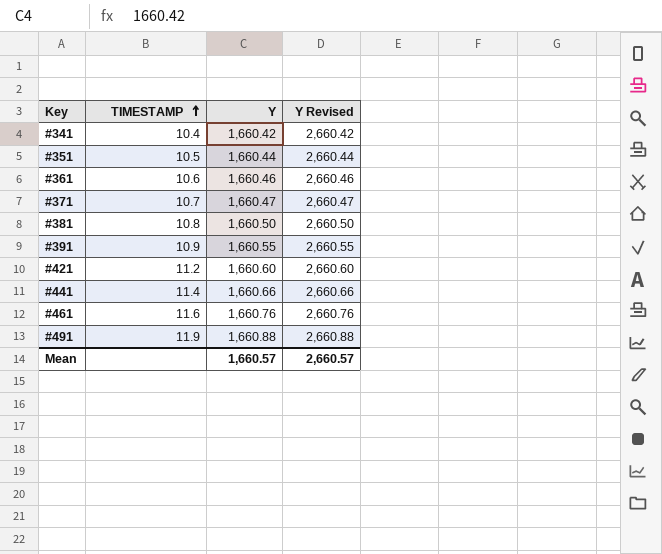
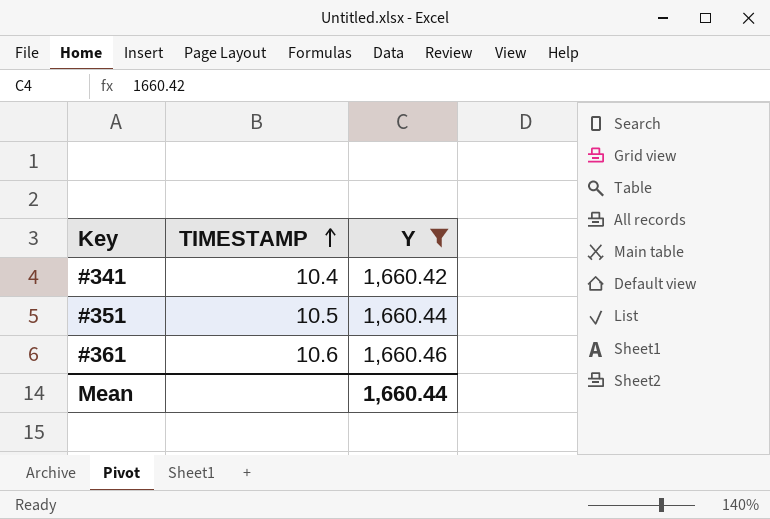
filter: none -> Y <= 1,660.46
column Y Revised | formula: [Y] + 1000 -> none
Mean | Y: 1,660.57 -> 1,660.44

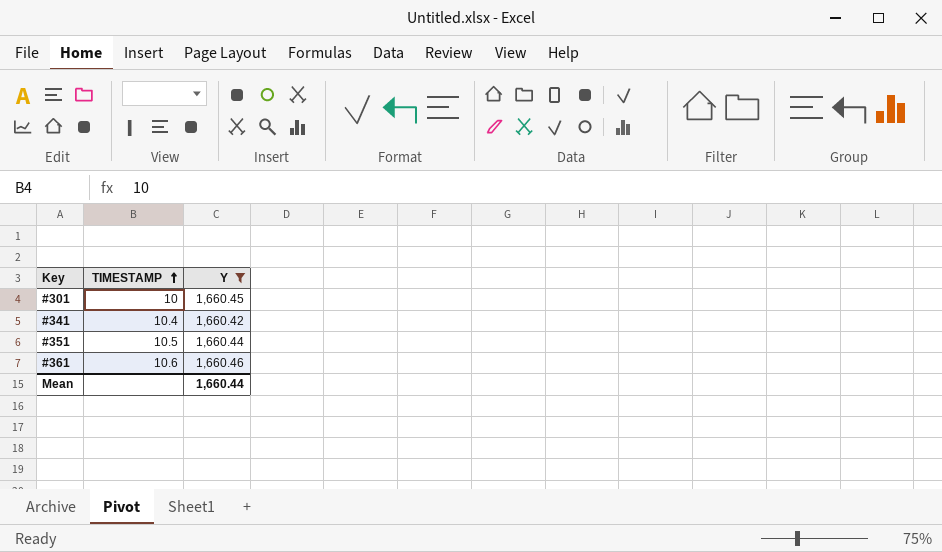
row #301: none -> 10 | 1,660.45

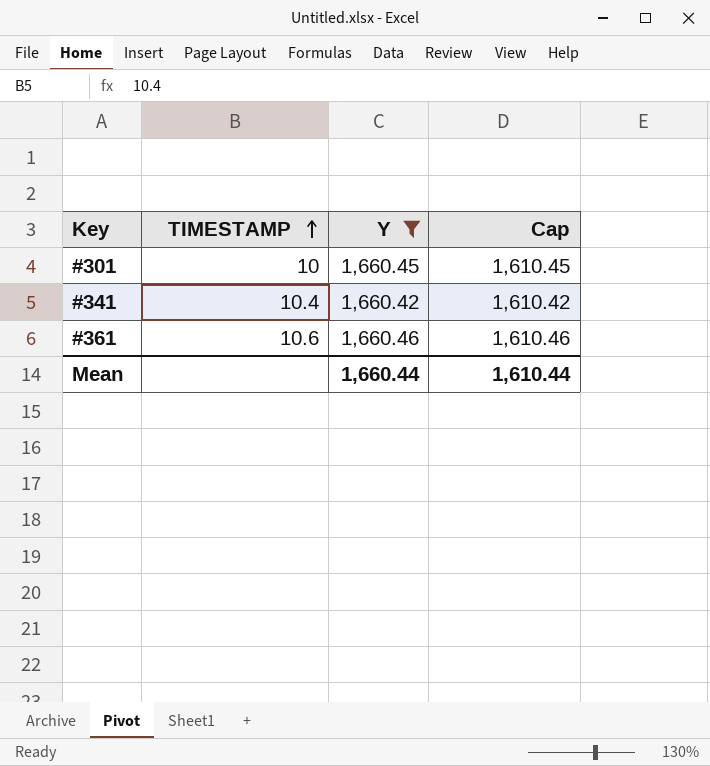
column Cap | formula: none -> [Y] - 50
row #351: 10.5 | 1,660.44 -> none

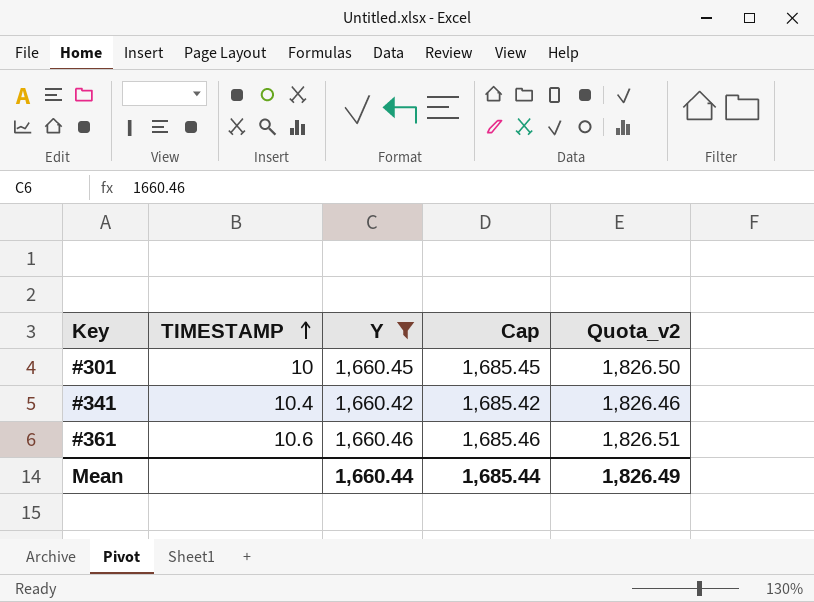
column Cap | formula: [Y] - 50 -> [Y] + 25
column Quota_v2 | formula: none -> [Y] * 1.1
Mean | Cap: 1,610.44 -> 1,685.44

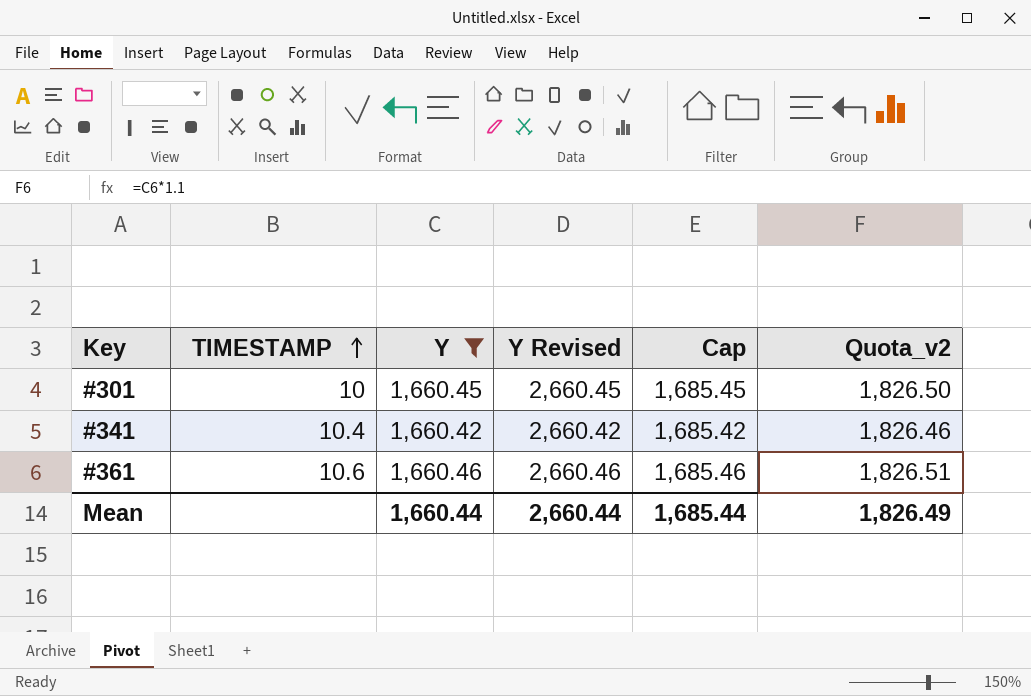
column Y Revised | formula: none -> [Y] + 1000

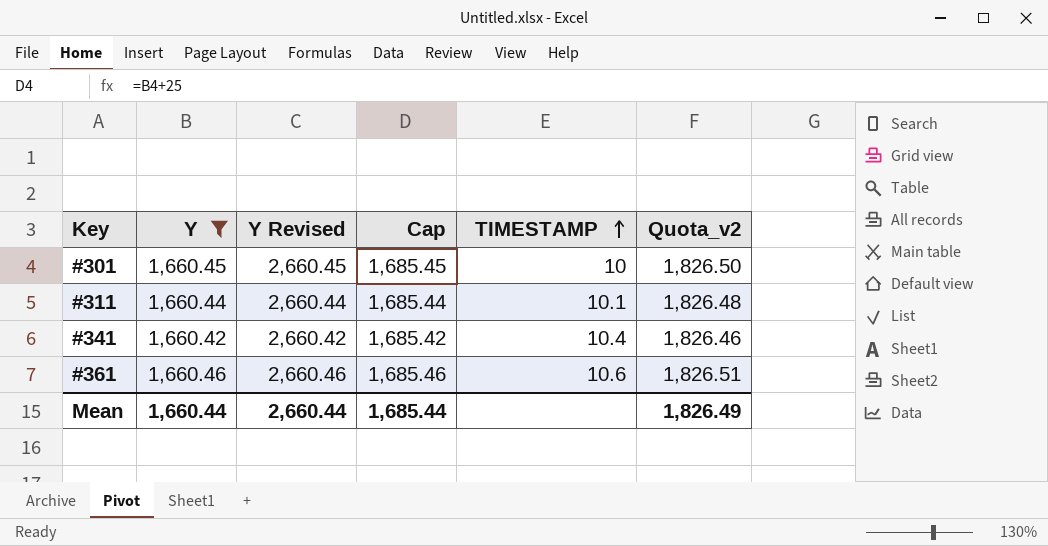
column TIMESTAMP | position: 2 -> 5
row #311: none -> 1,660.44 | 2,660.44 | 1,685.44 | 10.1 | 1,826.48

